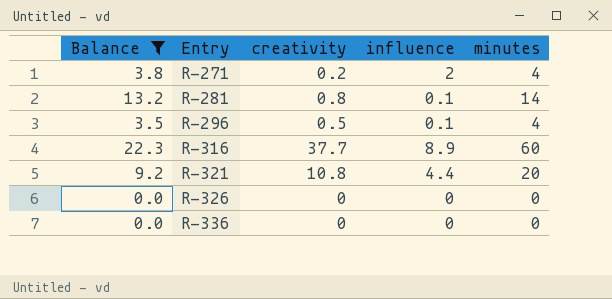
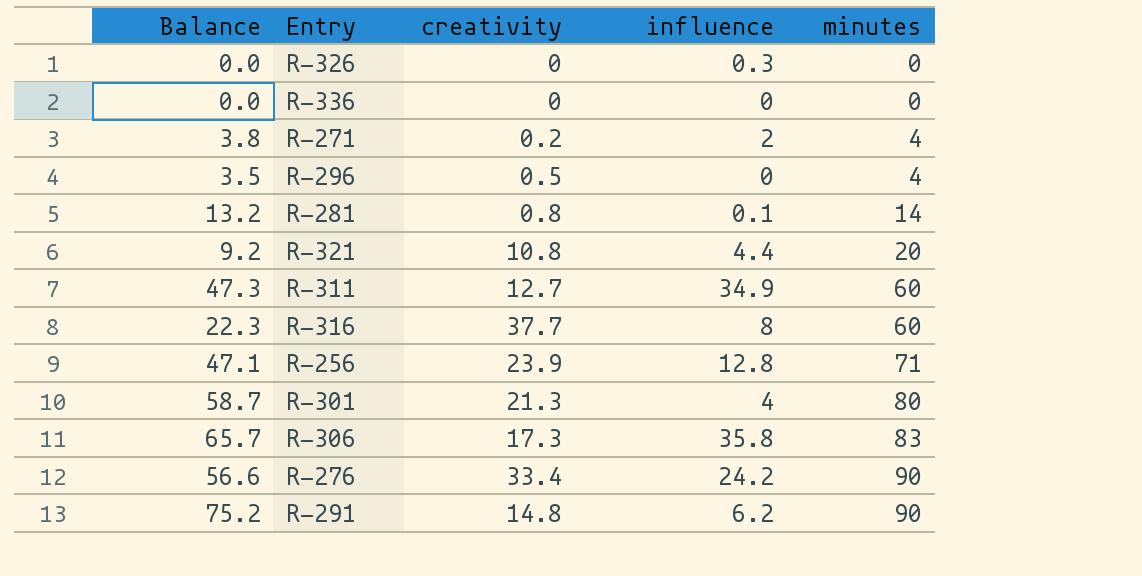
filter: Balance <= 22.3 -> none
row order: Entry ascending -> minutes ascending
R-326 | influence: 0 -> 0.3
R-296 | influence: 0.1 -> 0
R-316 | influence: 8.9 -> 8

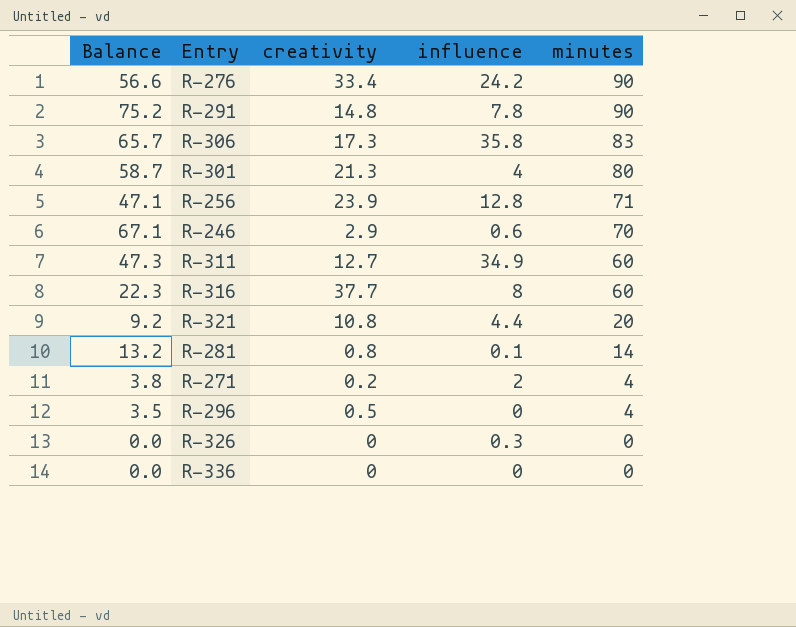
row order: minutes ascending -> minutes descending
R-291 | influence: 6.2 -> 7.8
row R-246: none -> 67.1 | 2.9 | 0.6 | 70

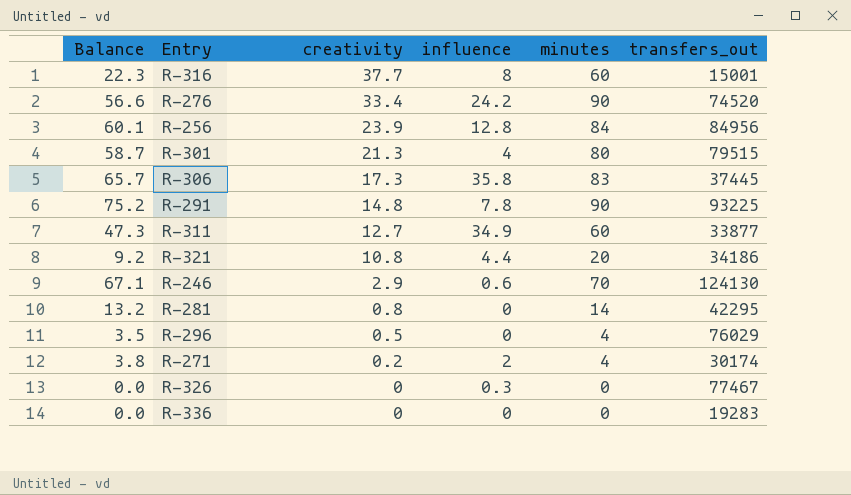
row order: minutes descending -> creativity descending
column transfers_out | position: none -> 6
R-256 | Balance: 47.1 -> 60.1
R-256 | minutes: 71 -> 84
R-281 | influence: 0.1 -> 0

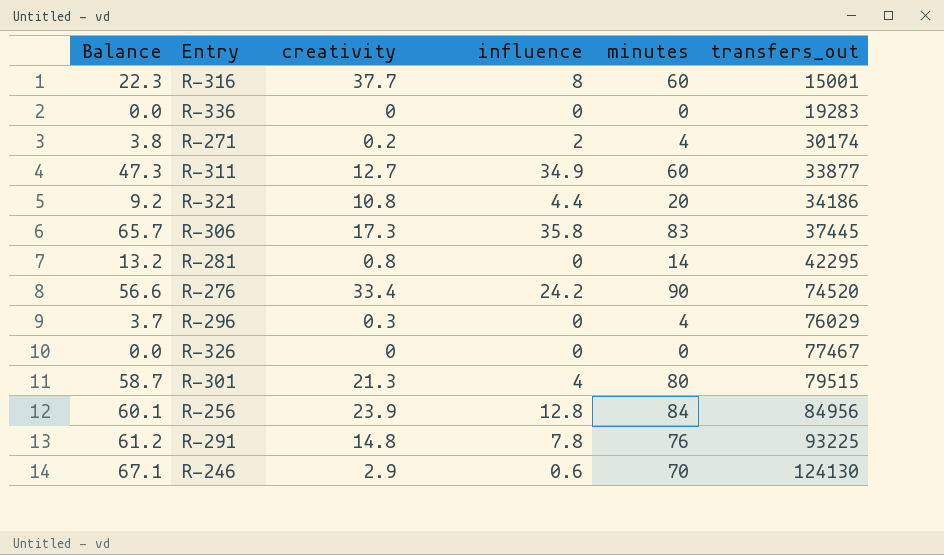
row order: creativity descending -> transfers_out ascending
R-296 | Balance: 3.5 -> 3.7
R-296 | creativity: 0.5 -> 0.3
R-326 | influence: 0.3 -> 0
R-291 | Balance: 75.2 -> 61.2
R-291 | minutes: 90 -> 76

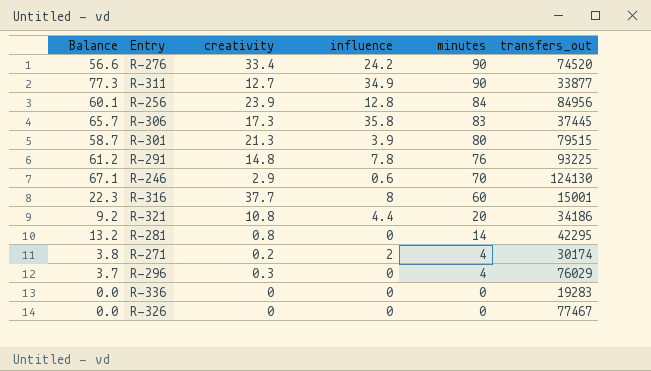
row order: transfers_out ascending -> minutes descending
R-311 | Balance: 47.3 -> 77.3
R-311 | minutes: 60 -> 90
R-301 | influence: 4 -> 3.9

